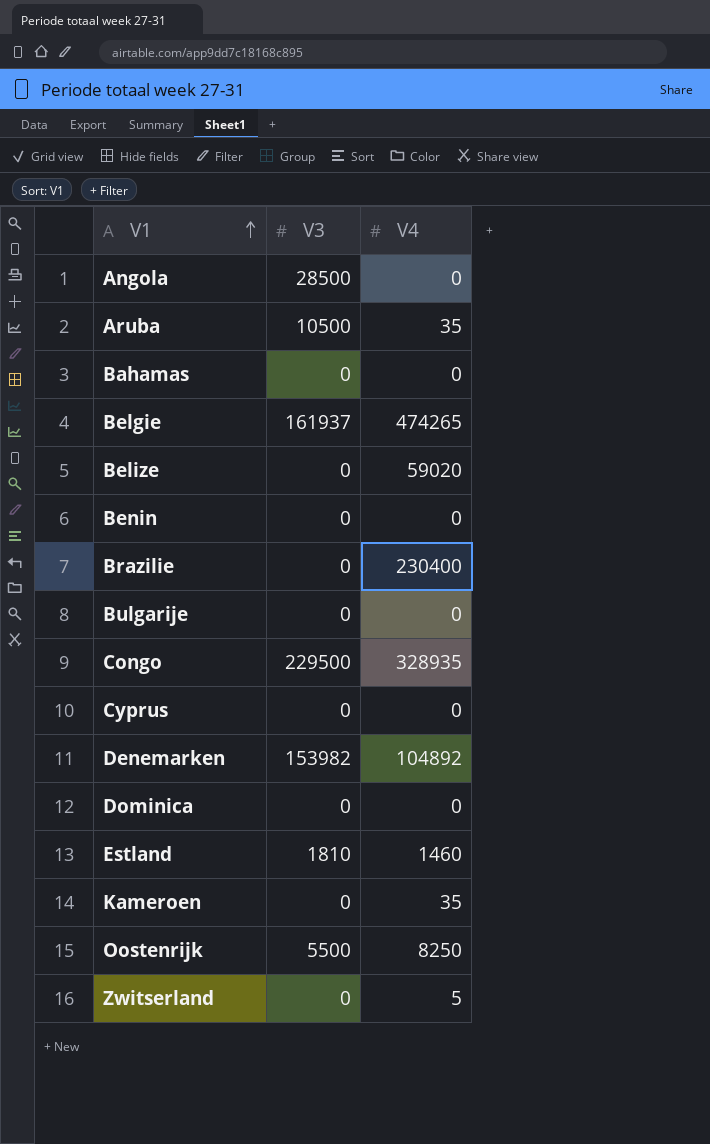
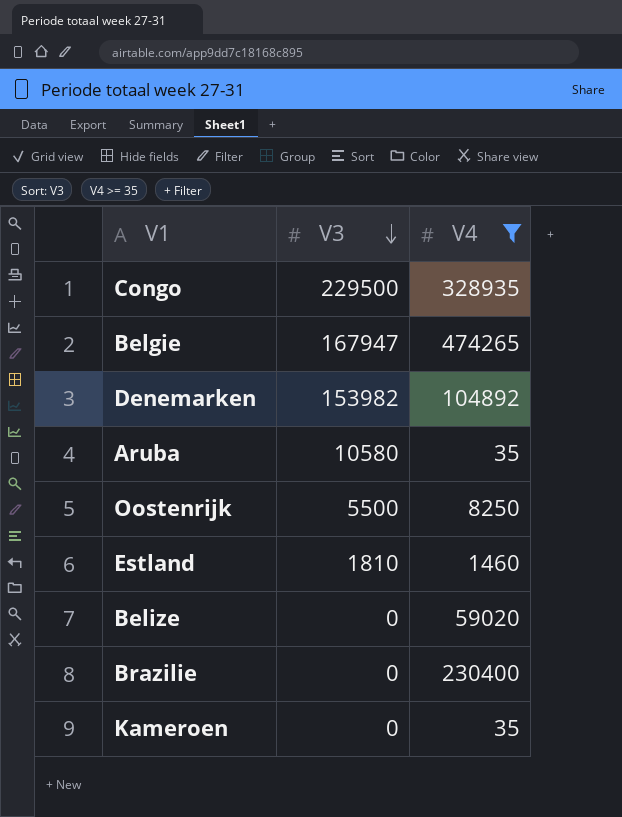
filter: none -> V4 >= 35
row order: V1 ascending -> V3 descending
Belgie | V3: 161937 -> 167947
Aruba | V3: 10500 -> 10580

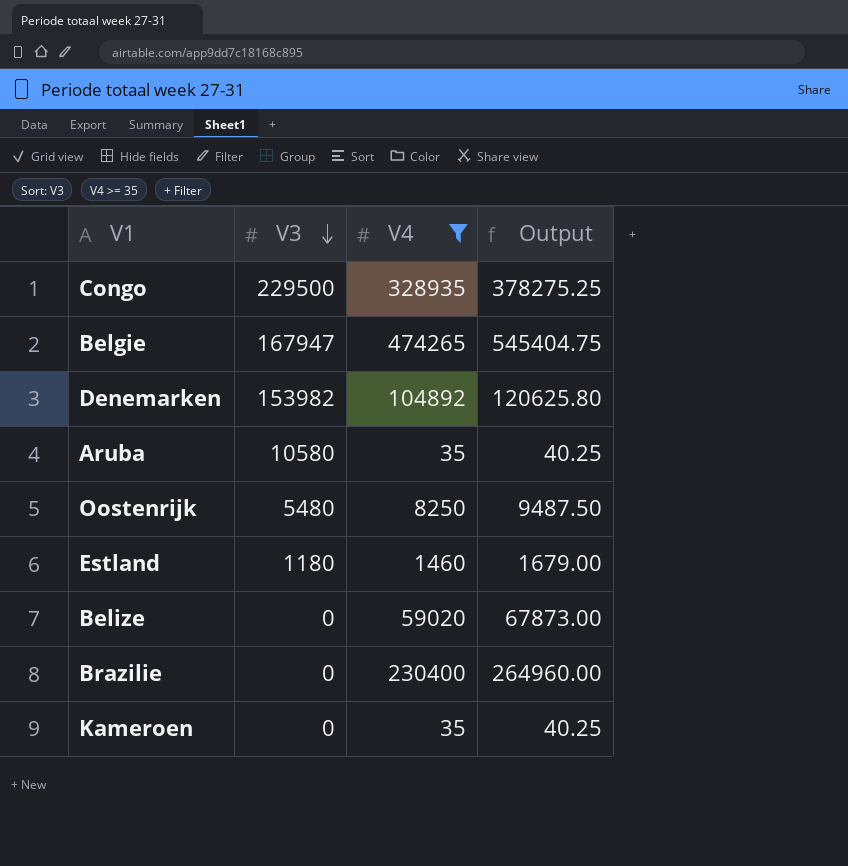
column Output | formula: none -> [V4] * 1.15
Oostenrijk | V3: 5500 -> 5480
Estland | V3: 1810 -> 1180

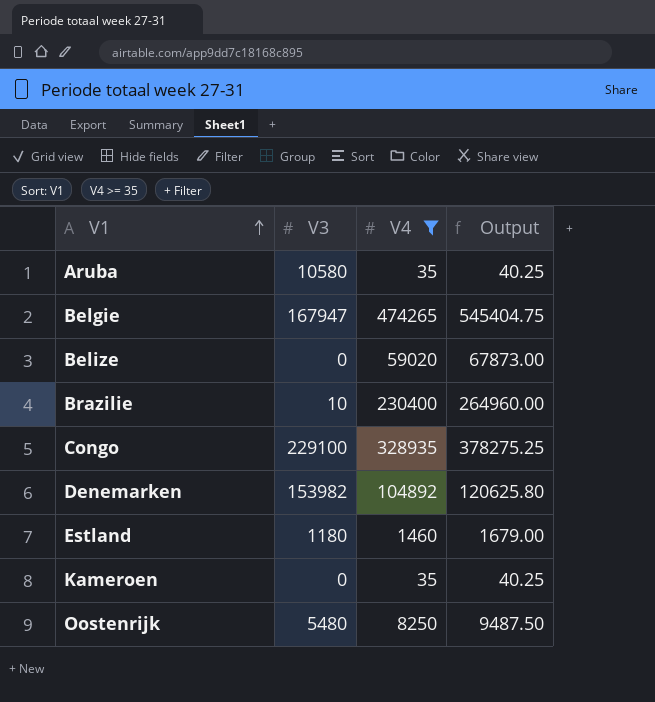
row order: V3 descending -> V1 ascending
Brazilie | V3: 0 -> 10
Congo | V3: 229500 -> 229100

